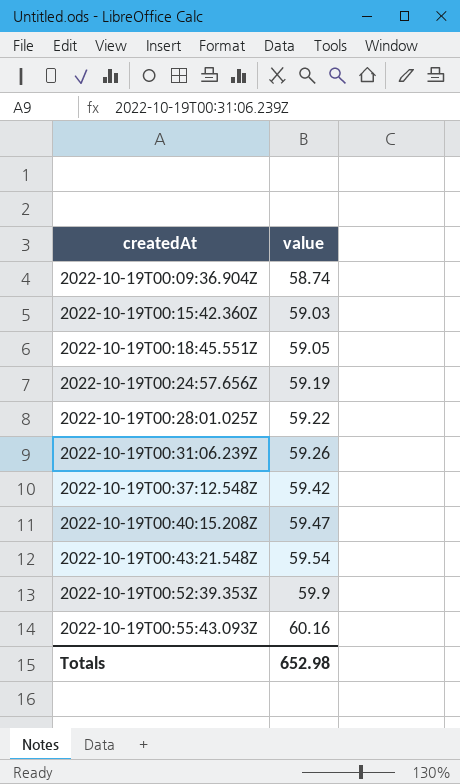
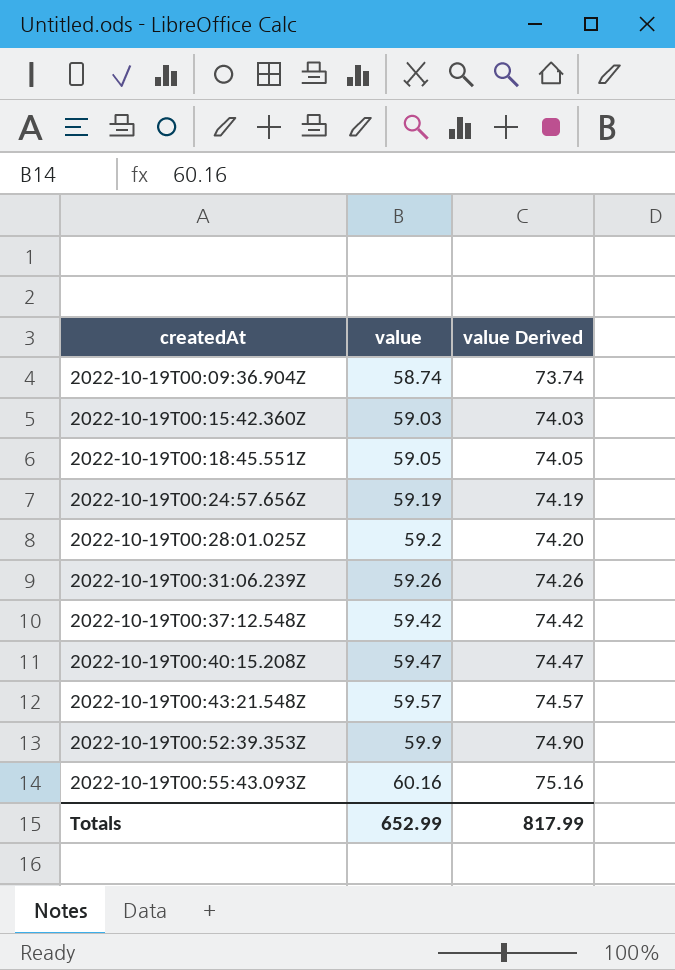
column value Derived | formula: none -> [value] + 15
2022-10-19T00:28:01.025Z | value: 59.22 -> 59.2
2022-10-19T00:43:21.548Z | value: 59.54 -> 59.57
Totals | value: 652.98 -> 652.99

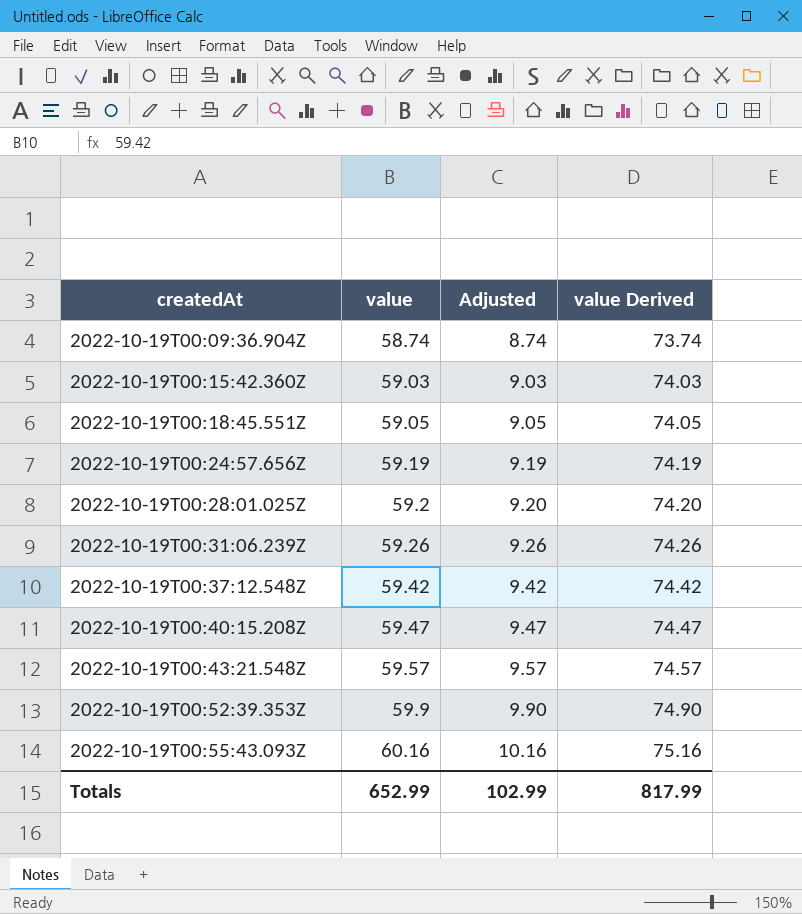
column Adjusted | formula: none -> [value] - 50

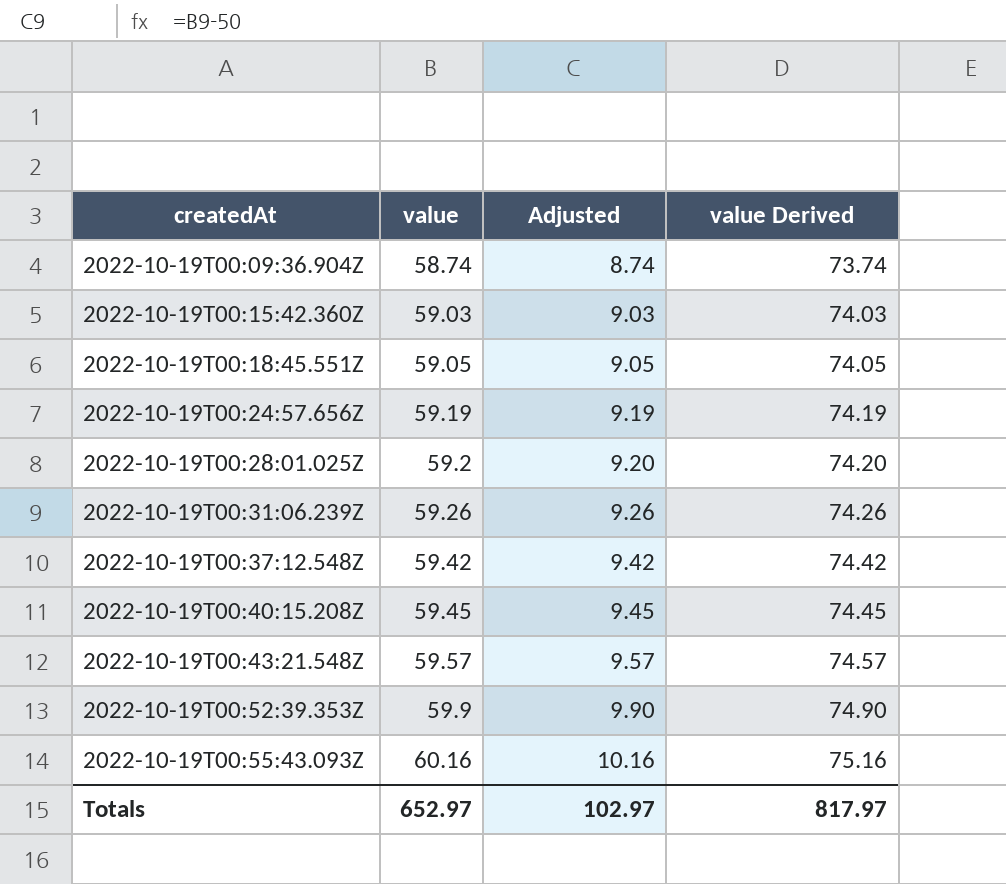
2022-10-19T00:40:15.208Z | value: 59.47 -> 59.45
2022-10-19T00:40:15.208Z | Adjusted: 9.47 -> 9.45
2022-10-19T00:40:15.208Z | value Derived: 74.47 -> 74.45
Totals | value: 652.99 -> 652.97
Totals | Adjusted: 102.99 -> 102.97
Totals | value Derived: 817.99 -> 817.97

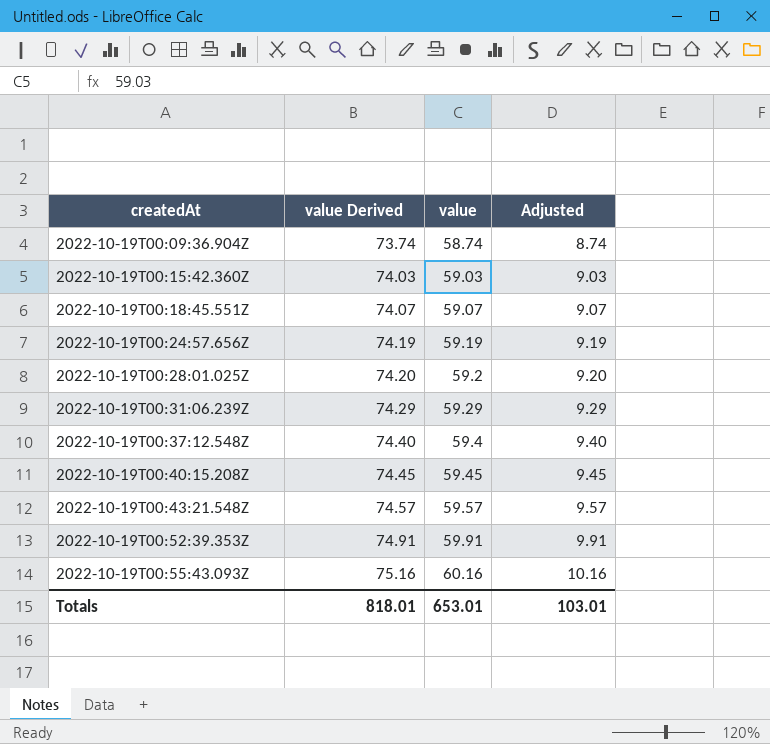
column value Derived | position: 4 -> 2
2022-10-19T00:18:45.551Z | value Derived: 74.05 -> 74.07
2022-10-19T00:18:45.551Z | value: 59.05 -> 59.07
2022-10-19T00:18:45.551Z | Adjusted: 9.05 -> 9.07
2022-10-19T00:31:06.239Z | value Derived: 74.26 -> 74.29
2022-10-19T00:31:06.239Z | value: 59.26 -> 59.29
2022-10-19T00:31:06.239Z | Adjusted: 9.26 -> 9.29
2022-10-19T00:37:12.548Z | value Derived: 74.42 -> 74.40
2022-10-19T00:37:12.548Z | value: 59.42 -> 59.4
2022-10-19T00:37:12.548Z | Adjusted: 9.42 -> 9.40
2022-10-19T00:52:39.353Z | value Derived: 74.90 -> 74.91
2022-10-19T00:52:39.353Z | value: 59.9 -> 59.91
2022-10-19T00:52:39.353Z | Adjusted: 9.90 -> 9.91
Totals | value Derived: 817.97 -> 818.01
Totals | value: 652.97 -> 653.01
Totals | Adjusted: 102.97 -> 103.01

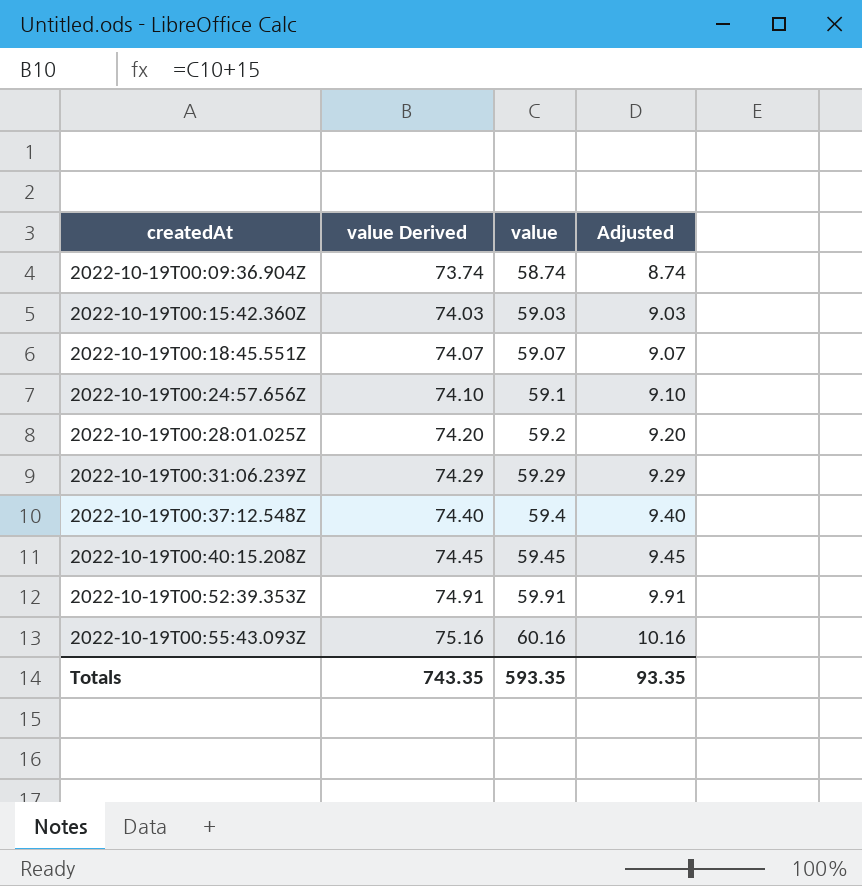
row 2022-10-19T00:43:21.548Z: 74.57 | 59.57 | 9.57 -> none
2022-10-19T00:24:57.656Z | value Derived: 74.19 -> 74.10
2022-10-19T00:24:57.656Z | value: 59.19 -> 59.1
2022-10-19T00:24:57.656Z | Adjusted: 9.19 -> 9.10
Totals | value Derived: 818.01 -> 743.35
Totals | value: 653.01 -> 593.35
Totals | Adjusted: 103.01 -> 93.35

